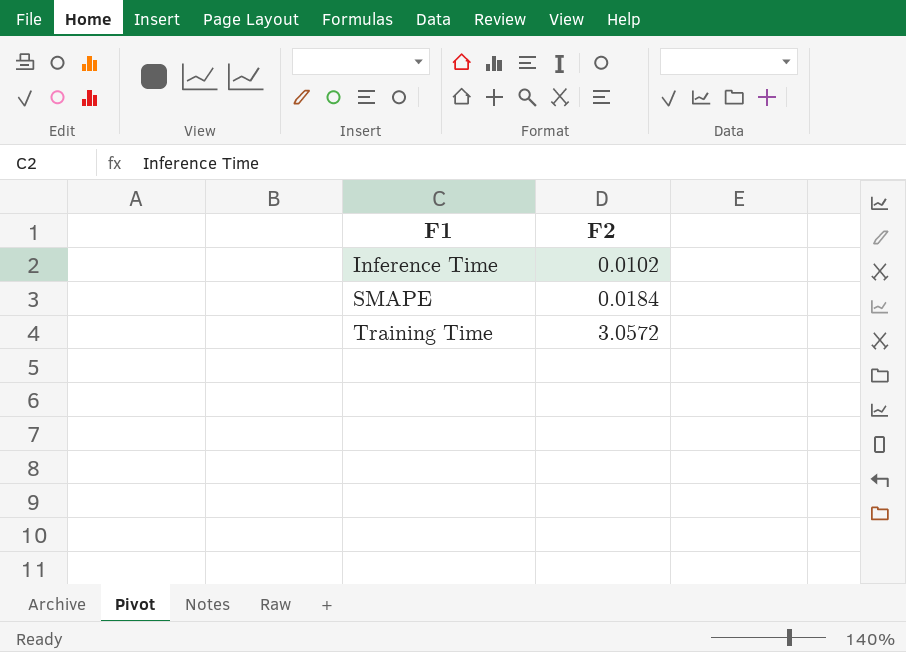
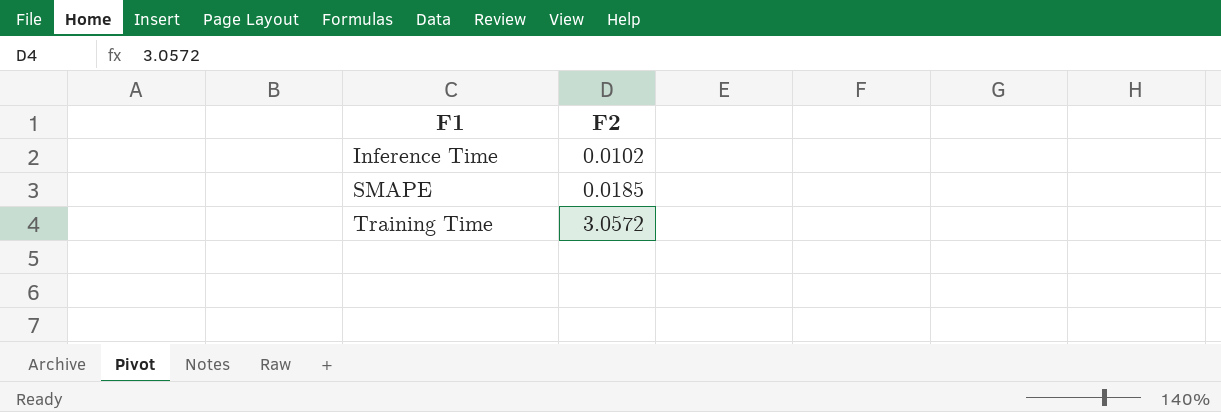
SMAPE | F2: 0.0184 -> 0.0185

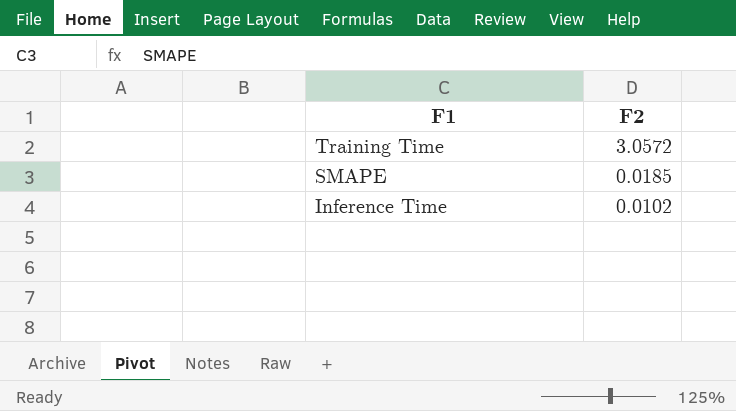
row order: F1 ascending -> F1 descending

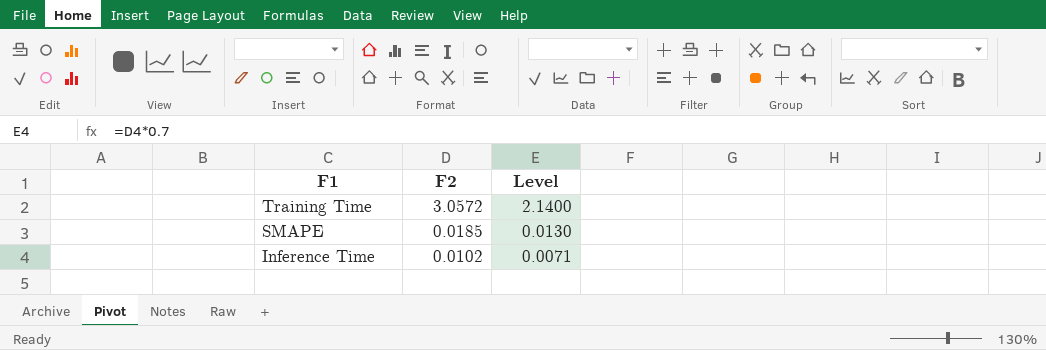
column Level | formula: none -> [F2] * 0.7

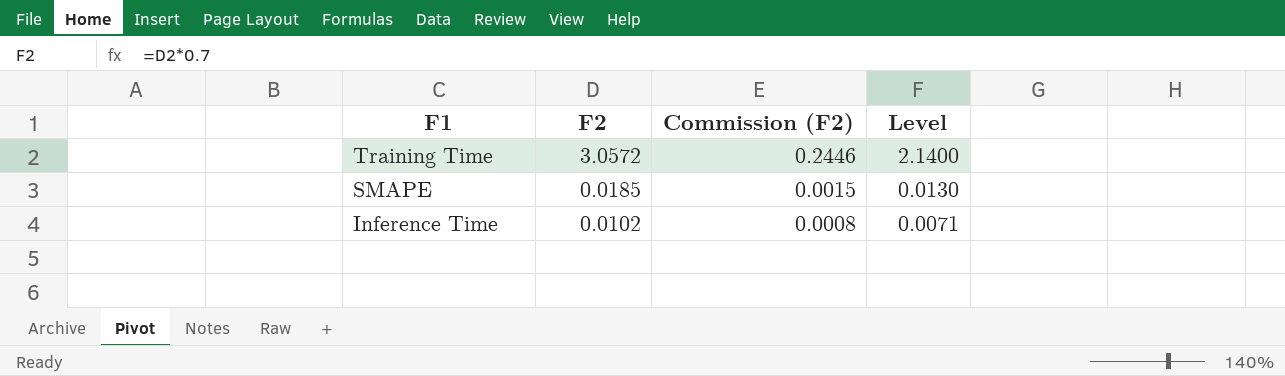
column Commission (F2) | formula: none -> [F2] * 0.08

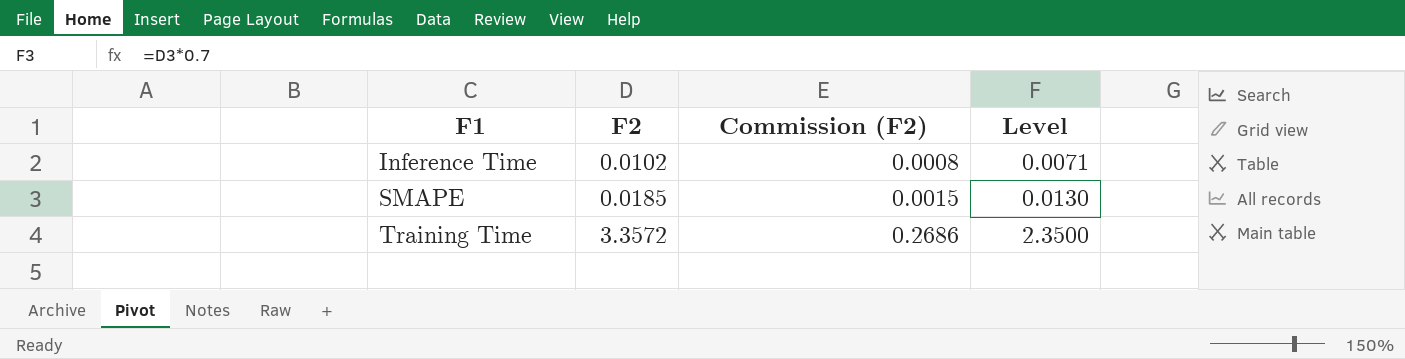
row order: F1 descending -> F1 ascending
Training Time | F2: 3.0572 -> 3.3572
Training Time | Commission (F2): 0.2446 -> 0.2686
Training Time | Level: 2.1400 -> 2.3500

